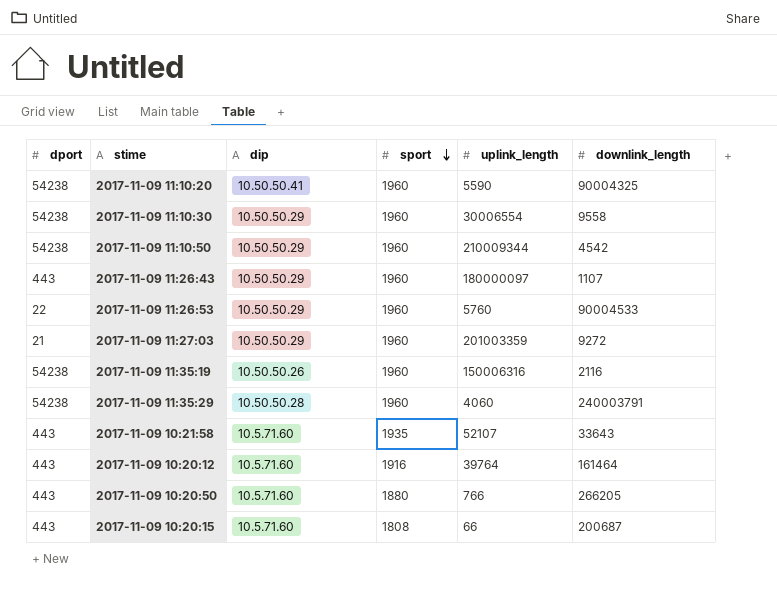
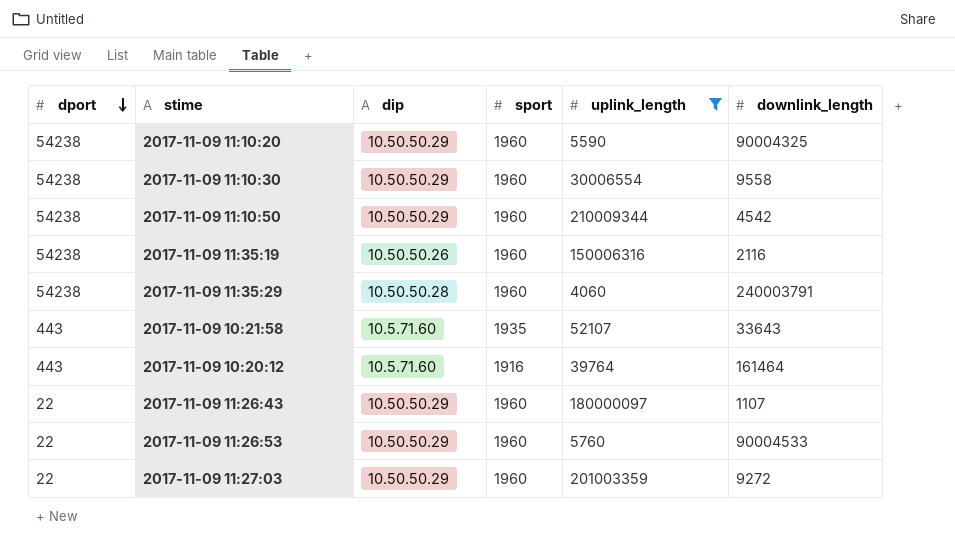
filter: none -> uplink_length >= 4060
row order: sport descending -> dport descending
2017-11-09 11:10:20 | dip: 10.50.50.41 -> 10.50.50.29
2017-11-09 11:26:43 | dport: 443 -> 22
2017-11-09 11:27:03 | dport: 21 -> 22

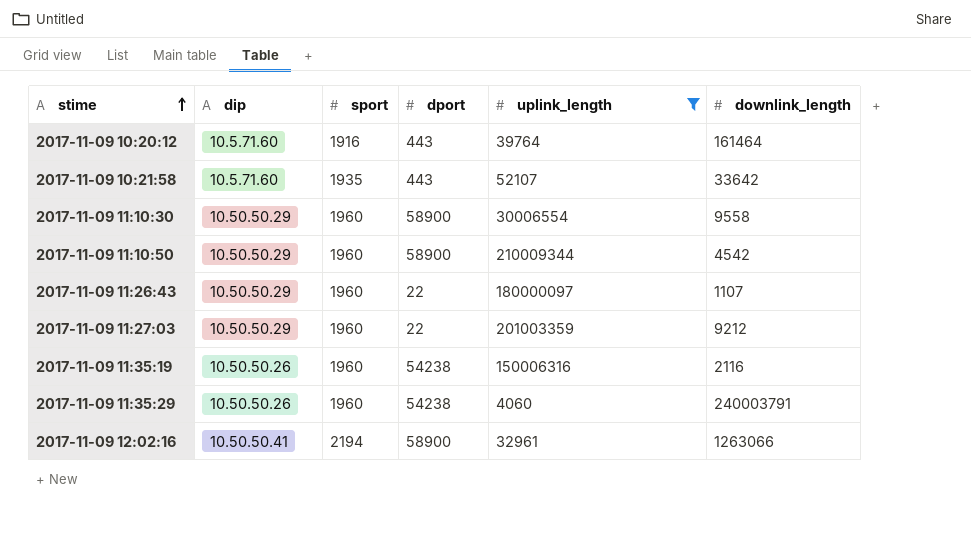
row order: dport descending -> stime ascending
column dport | position: 1 -> 4
row 2017-11-09 11:10:20: 54238 | 10.50.50.29 | 1960 | 5590 | 90004325 -> none
row 2017-11-09 11:26:53: 22 | 10.50.50.29 | 1960 | 5760 | 90004533 -> none
2017-11-09 10:21:58 | downlink_length: 33643 -> 33642
2017-11-09 11:10:30 | dport: 54238 -> 58900
2017-11-09 11:10:50 | dport: 54238 -> 58900
2017-11-09 11:27:03 | downlink_length: 9272 -> 9212
2017-11-09 11:35:29 | dip: 10.50.50.28 -> 10.50.50.26
row 2017-11-09 12:02:16: none -> 10.50.50.41 | 2194 | 58900 | 32961 | 1263066

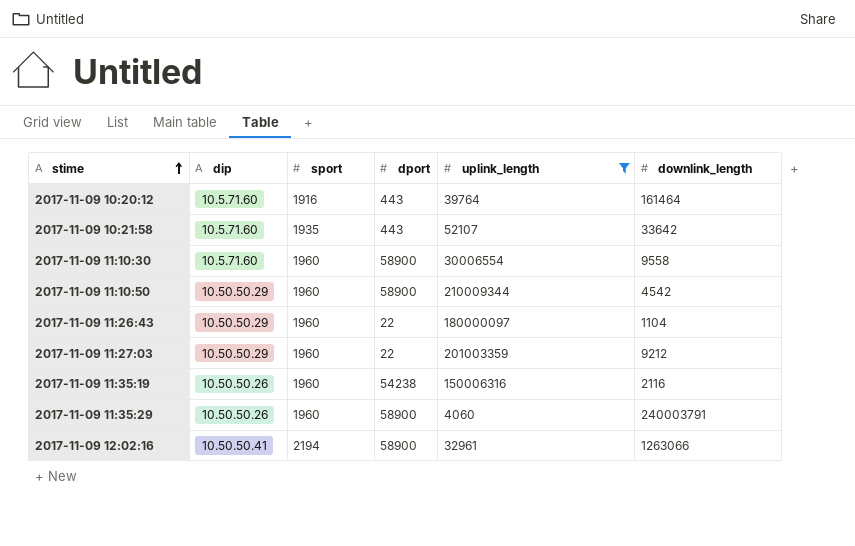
2017-11-09 11:10:30 | dip: 10.50.50.29 -> 10.5.71.60
2017-11-09 11:26:43 | downlink_length: 1107 -> 1104
2017-11-09 11:35:29 | dport: 54238 -> 58900

